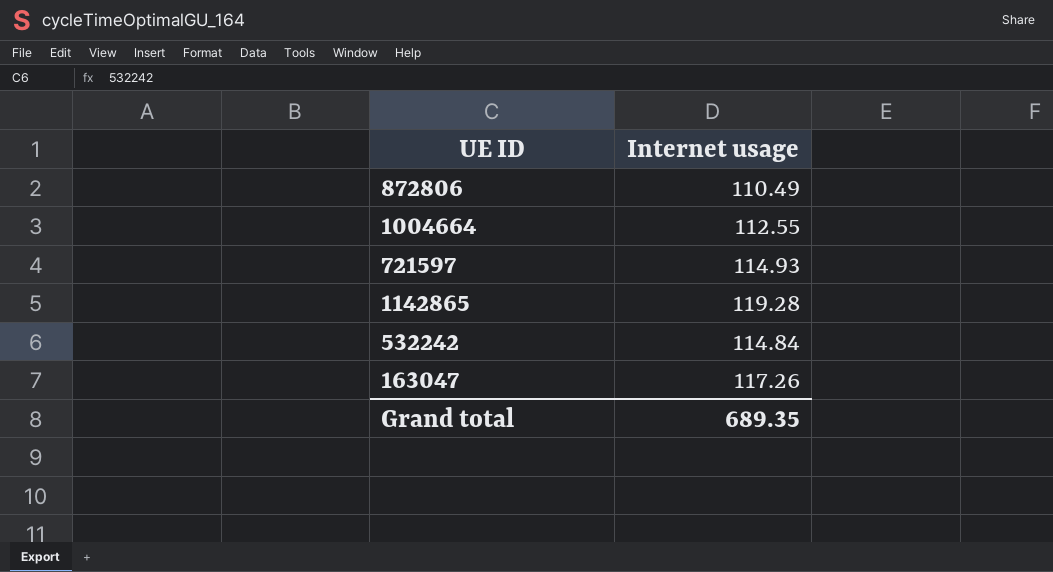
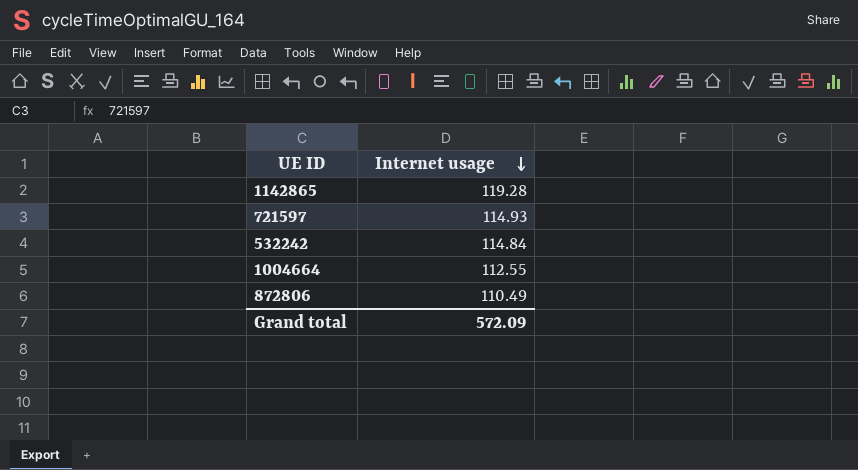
row order: none -> Internet usage descending
row 163047: 117.26 -> none
Grand total | Internet usage: 689.35 -> 572.09

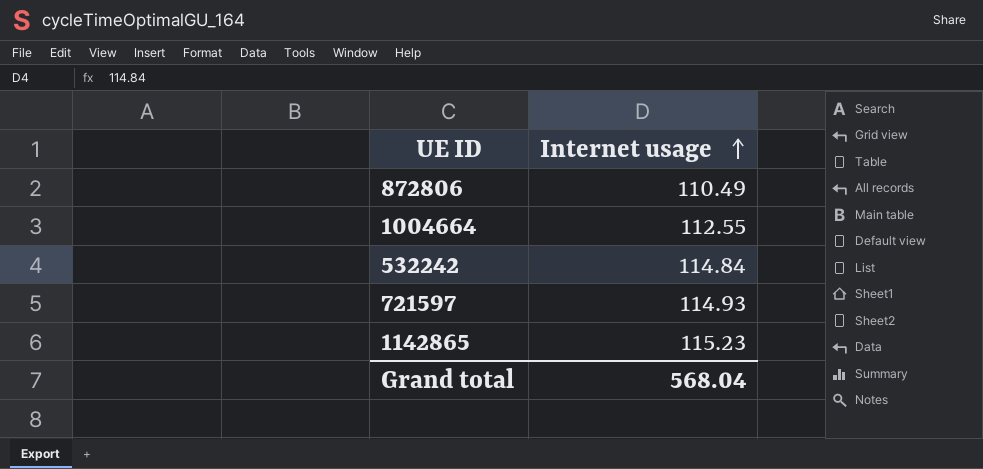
row order: Internet usage descending -> Internet usage ascending
1142865 | Internet usage: 119.28 -> 115.23
Grand total | Internet usage: 572.09 -> 568.04

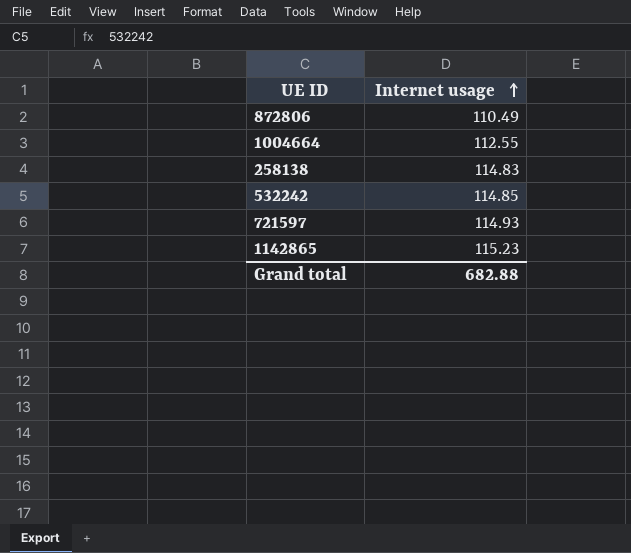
row 258138: none -> 114.83
532242 | Internet usage: 114.84 -> 114.85
Grand total | Internet usage: 568.04 -> 682.88

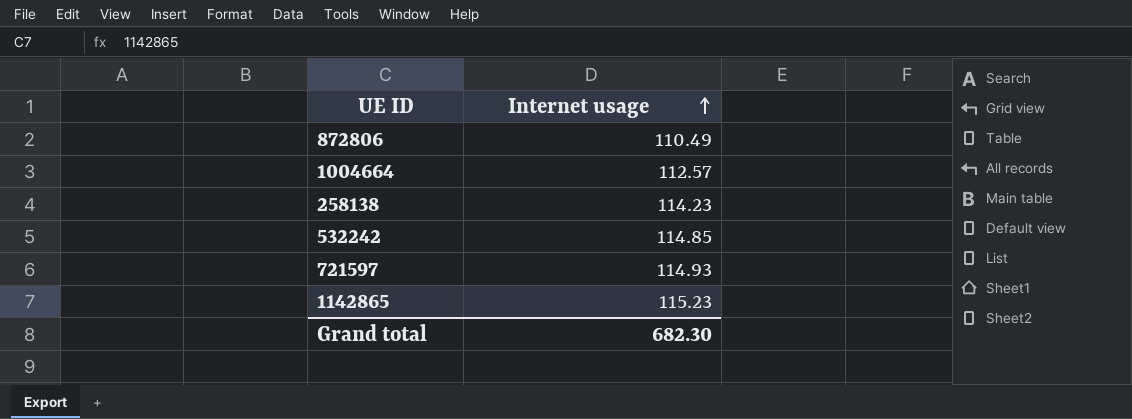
1004664 | Internet usage: 112.55 -> 112.57
258138 | Internet usage: 114.83 -> 114.23
Grand total | Internet usage: 682.88 -> 682.30

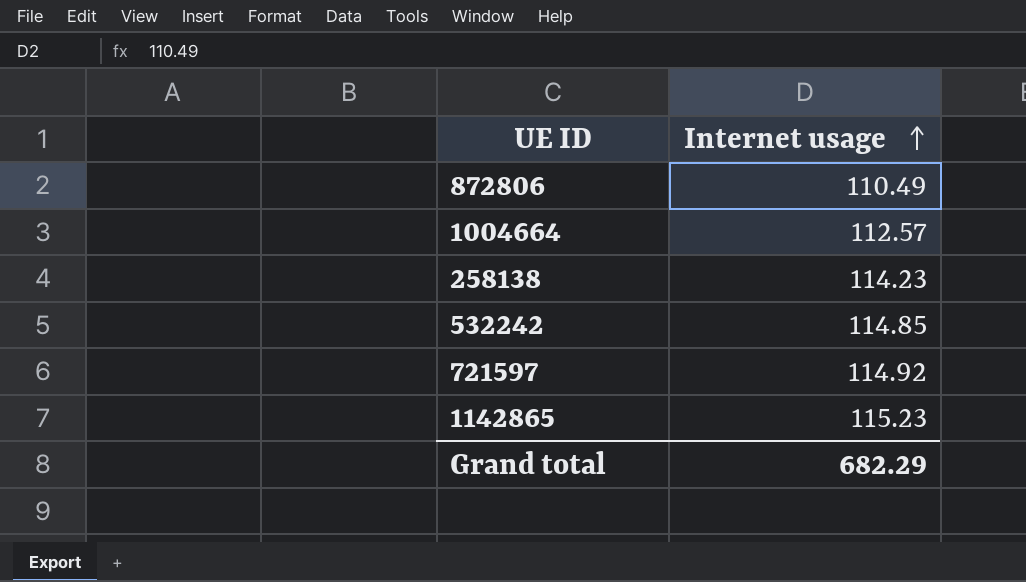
721597 | Internet usage: 114.93 -> 114.92
Grand total | Internet usage: 682.30 -> 682.29

